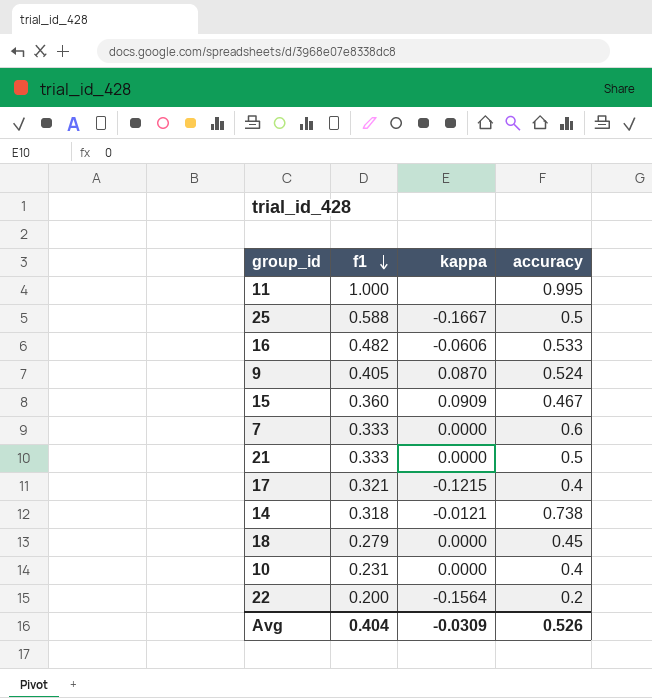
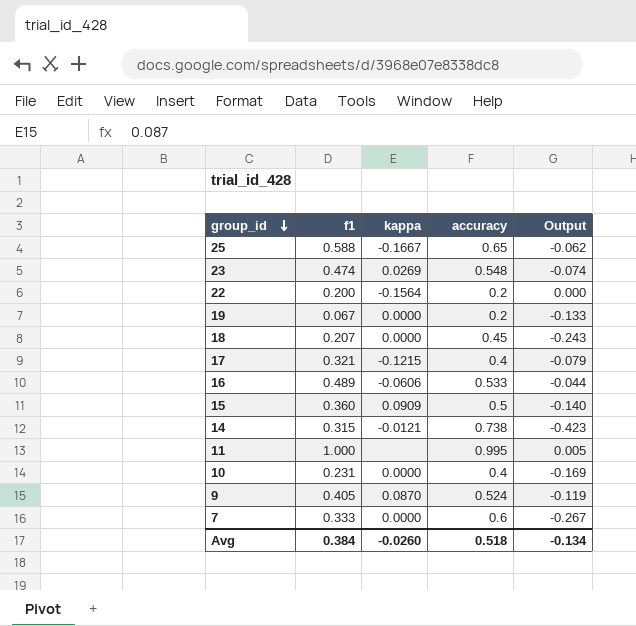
row order: f1 descending -> group_id descending
column Output | formula: none -> [f1] - [accuracy]
row 21: 0.333 | 0.0000 | 0.5 -> none
25 | accuracy: 0.5 -> 0.65
row 23: none -> 0.474 | 0.0269 | 0.548 | -0.074
row 19: none -> 0.067 | 0.0000 | 0.2 | -0.133
18 | f1: 0.279 -> 0.207
16 | f1: 0.482 -> 0.489
15 | accuracy: 0.467 -> 0.5
14 | f1: 0.318 -> 0.315
Avg | f1: 0.404 -> 0.384
Avg | kappa: -0.0309 -> -0.0260
Avg | accuracy: 0.526 -> 0.518

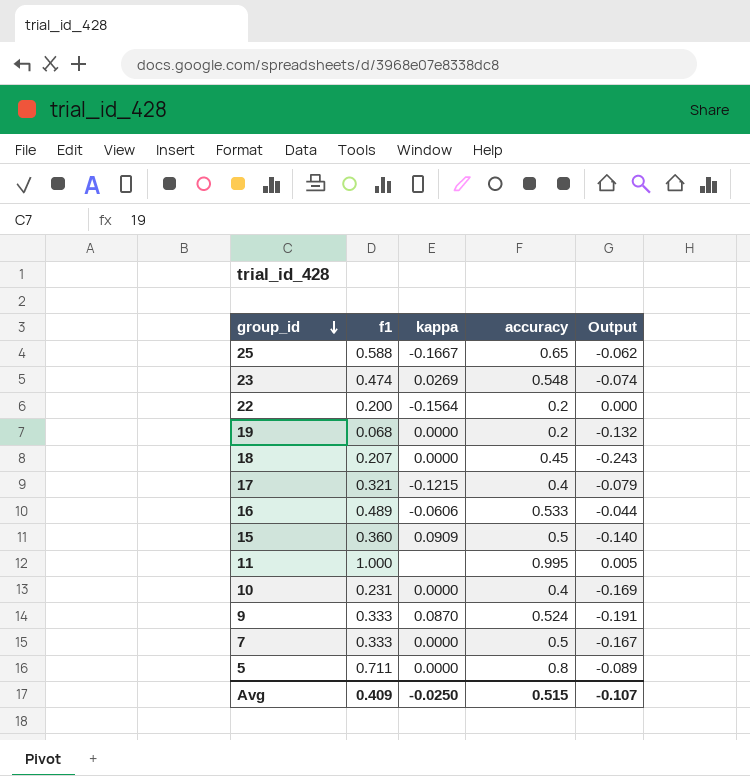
row 14: 0.315 | -0.0121 | 0.738 | -0.423 -> none
19 | f1: 0.067 -> 0.068
19 | Output: -0.133 -> -0.132
9 | f1: 0.405 -> 0.333
9 | Output: -0.119 -> -0.191
7 | accuracy: 0.6 -> 0.5
7 | Output: -0.267 -> -0.167
row 5: none -> 0.711 | 0.0000 | 0.8 | -0.089
Avg | f1: 0.384 -> 0.409
Avg | kappa: -0.0260 -> -0.0250
Avg | accuracy: 0.518 -> 0.515
Avg | Output: -0.134 -> -0.107

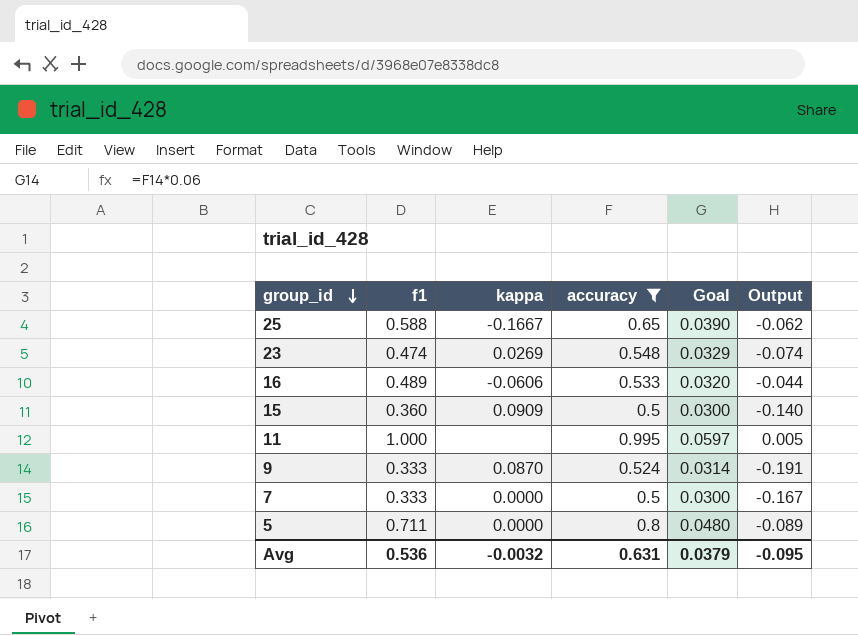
filter: none -> accuracy >= 0.5
column Goal | formula: none -> [accuracy] * 0.06
Avg | f1: 0.409 -> 0.536
Avg | kappa: -0.0250 -> -0.0032
Avg | accuracy: 0.515 -> 0.631
Avg | Output: -0.107 -> -0.095

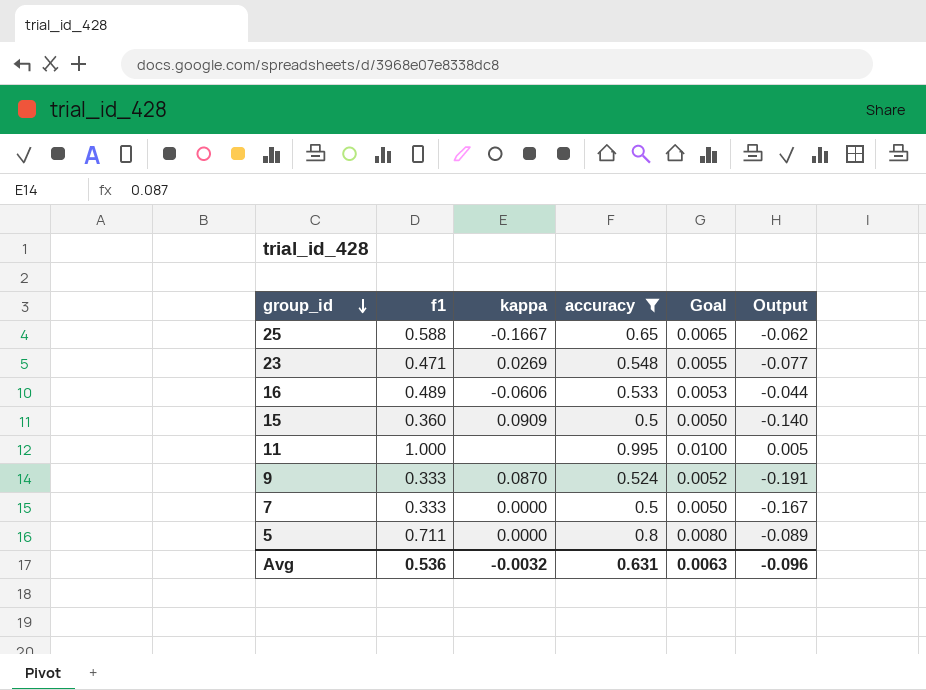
column Goal | formula: [accuracy] * 0.06 -> [accuracy] * 0.01
23 | f1: 0.474 -> 0.471
23 | Output: -0.074 -> -0.077
Avg | Goal: 0.0379 -> 0.0063
Avg | Output: -0.095 -> -0.096

